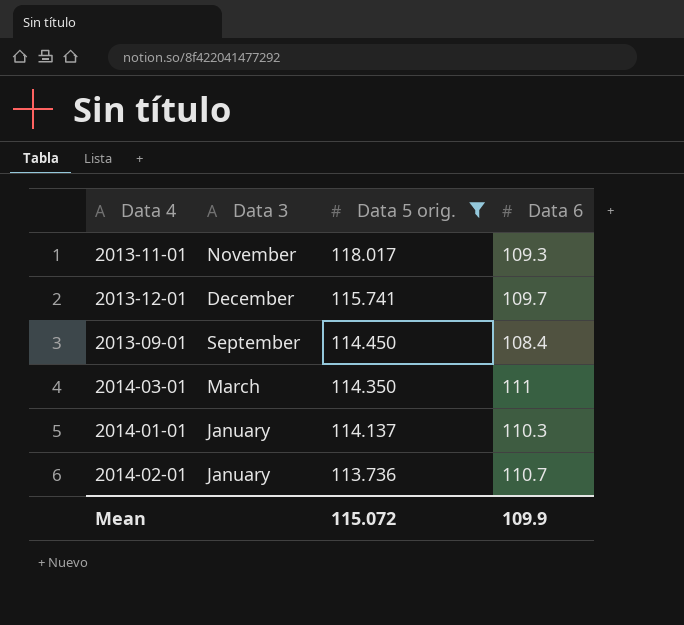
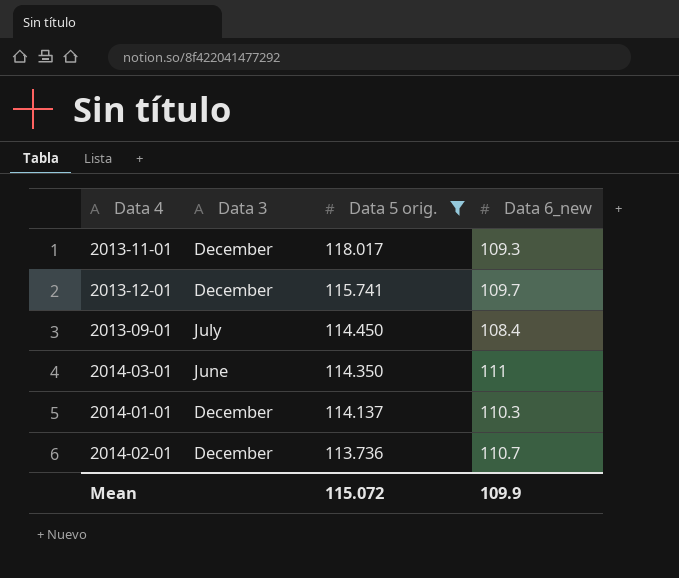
column name: Data 6 -> Data 6_new
2013-11-01 | Data 3: November -> December
2013-09-01 | Data 3: September -> July
2014-03-01 | Data 3: March -> June
2014-01-01 | Data 3: January -> December
2014-02-01 | Data 3: January -> December

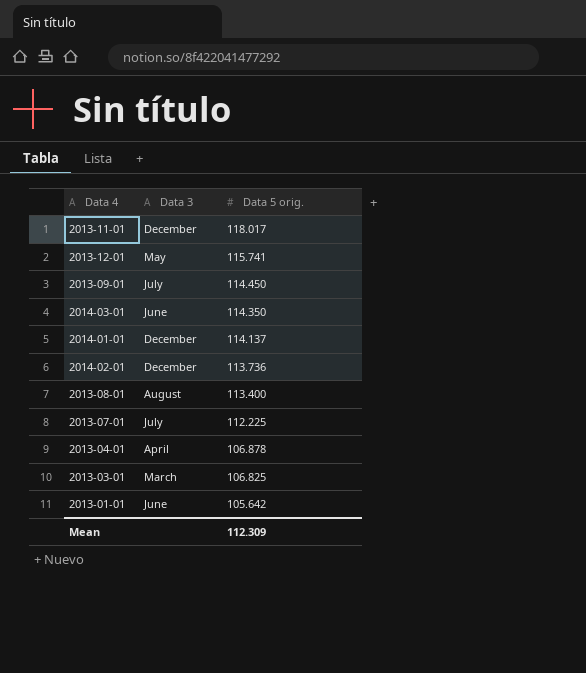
filter: Data 5 orig. >= 113.736 -> none
column Data 6_new | position: 4 -> none
2013-12-01 | Data 3: December -> May
Mean | Data 5 orig.: 115.072 -> 112.309

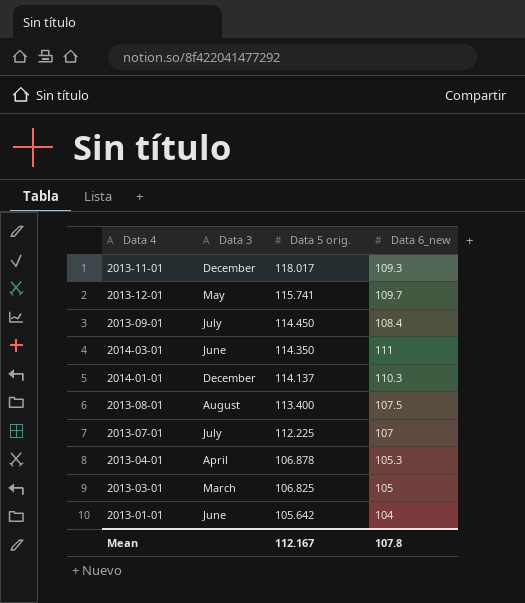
column Data 6_new | position: none -> 4
row 2014-02-01: December | 113.736 -> none
Mean | Data 5 orig.: 112.309 -> 112.167

